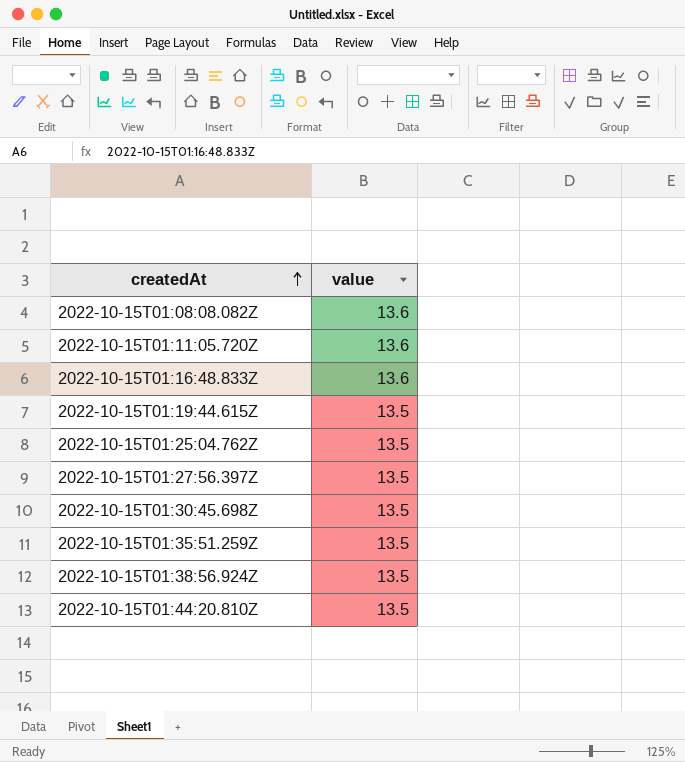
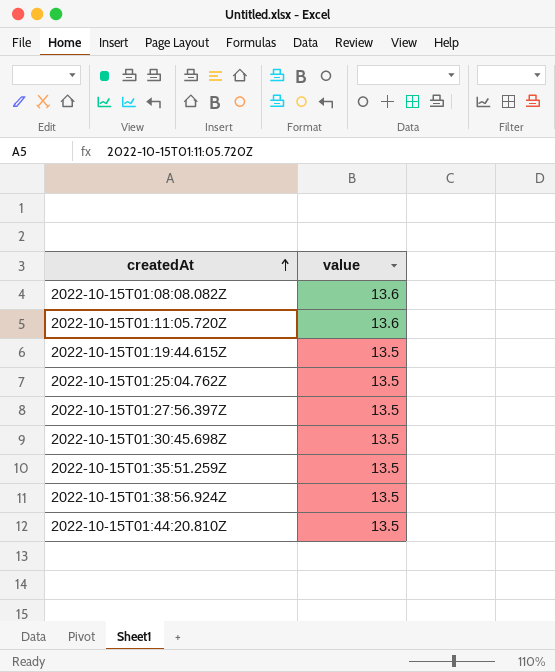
row 2022-10-15T01:16:48.833Z: 13.6 -> none

